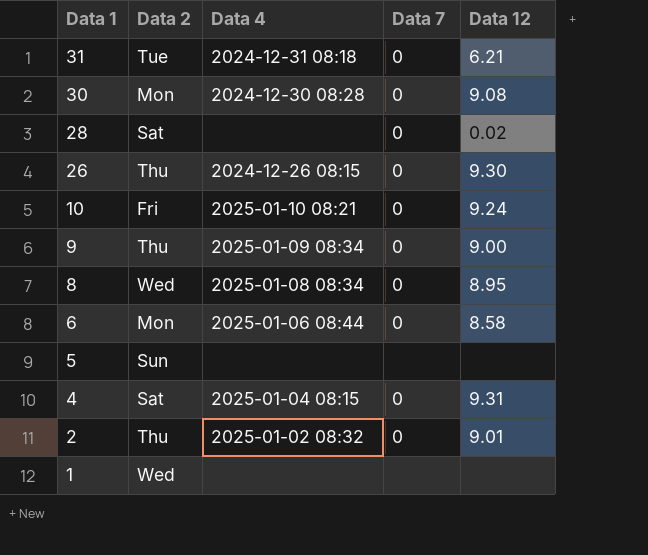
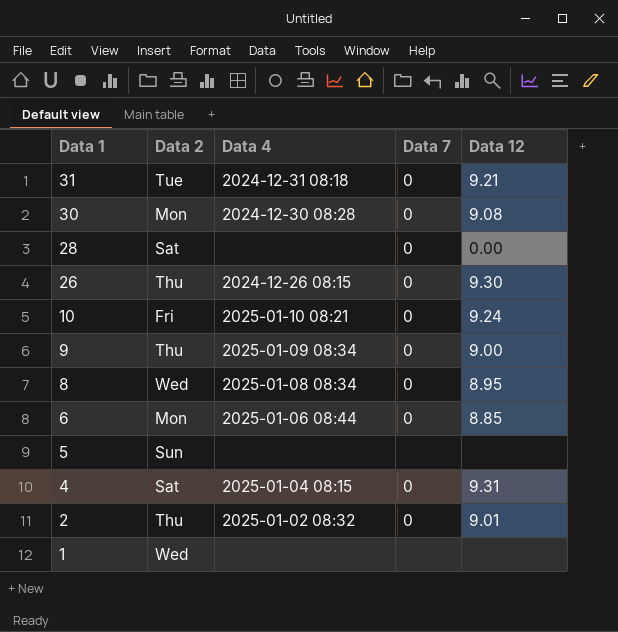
31 | Data 12: 6.21 -> 9.21
28 | Data 12: 0.02 -> 0.00
6 | Data 12: 8.58 -> 8.85

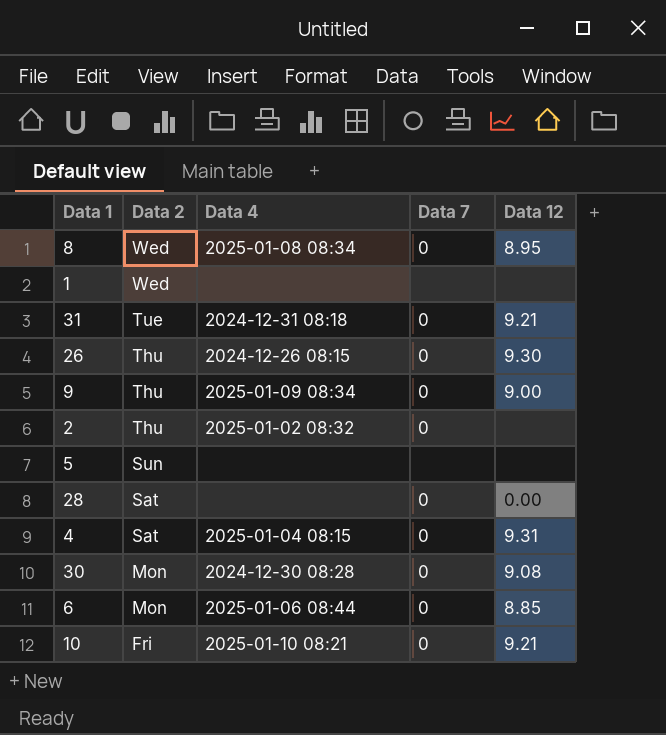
row order: Data 1 descending -> Data 2 descending
2 | Data 12: 9.01 -> none
10 | Data 12: 9.24 -> 9.21

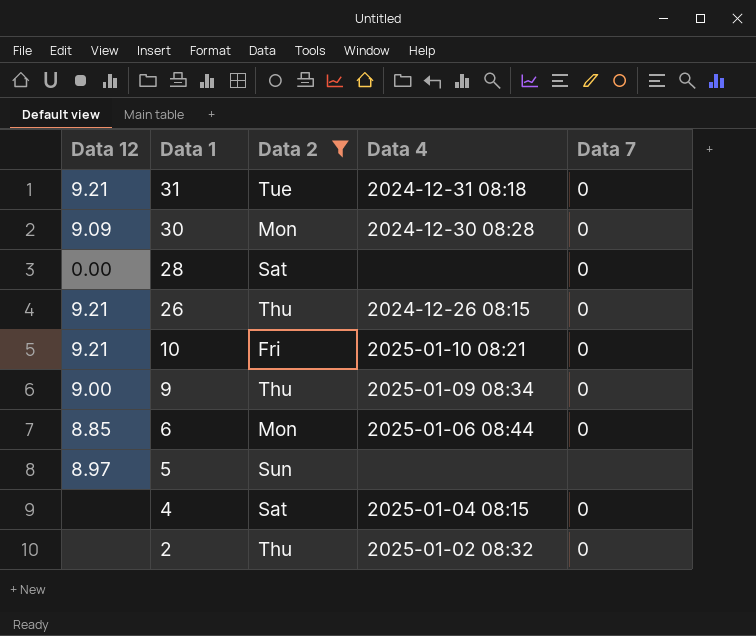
filter: none -> Data 2 != Wed
row order: Data 2 descending -> Data 1 descending
column Data 12 | position: 5 -> 1
30 | Data 12: 9.08 -> 9.09
26 | Data 12: 9.30 -> 9.21
5 | Data 12: none -> 8.97
4 | Data 12: 9.31 -> none

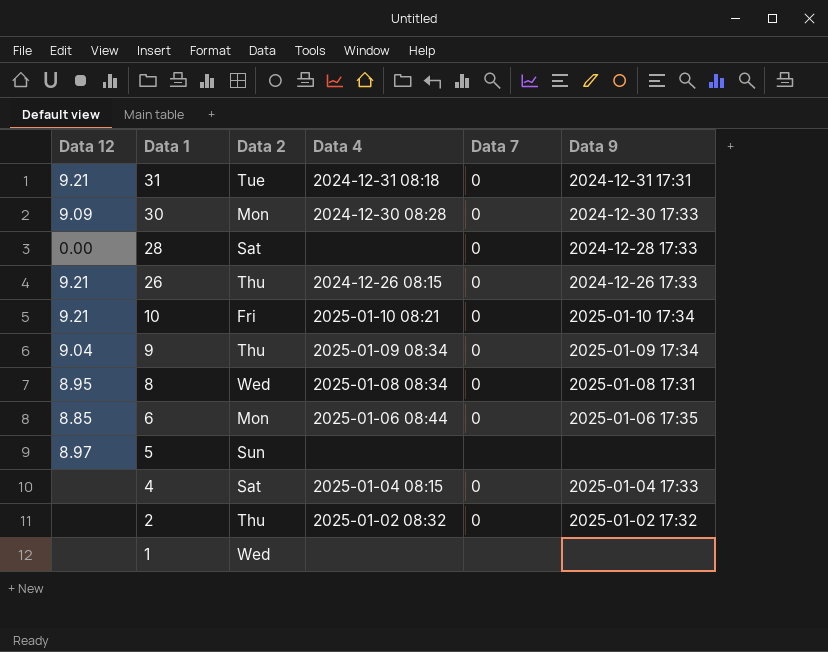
filter: Data 2 != Wed -> none
column Data 9 | position: none -> 6
9 | Data 12: 9.00 -> 9.04

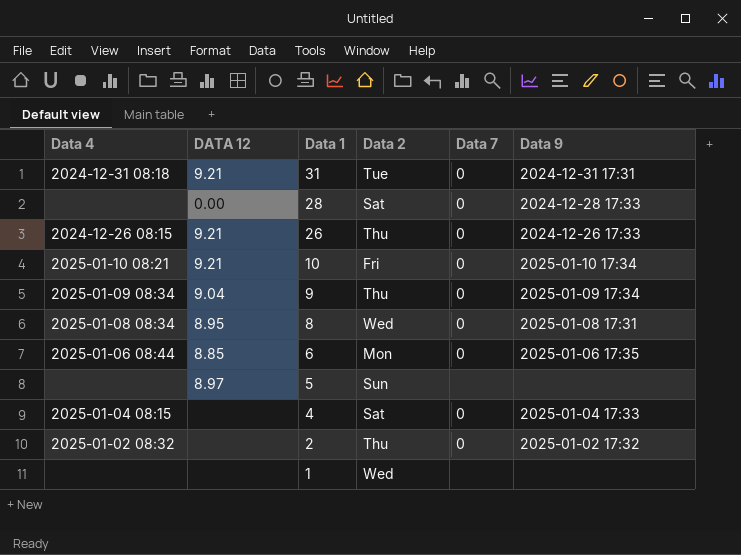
column Data 4 | position: 4 -> 1
column name: Data 12 -> DATA 12
row 30: 9.09 | Mon | 2024-12-30 08:28 | 0 | 2024-12-30 17:33 -> none

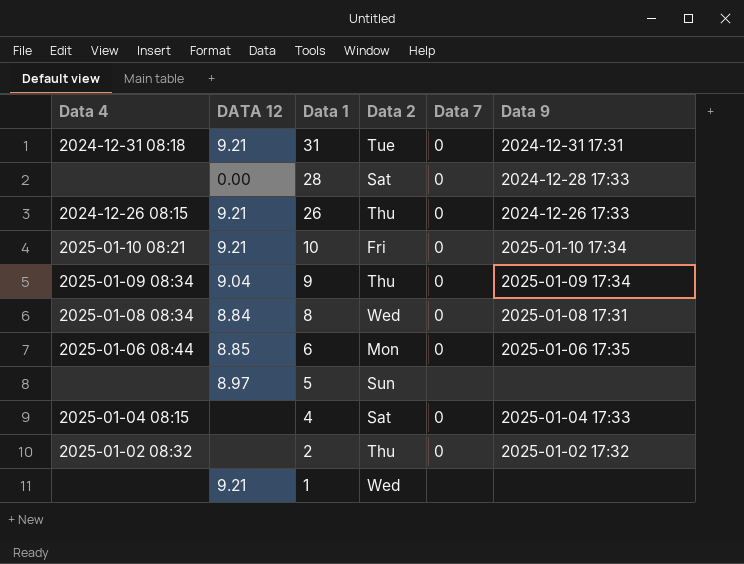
8 | DATA 12: 8.95 -> 8.84
1 | DATA 12: none -> 9.21

